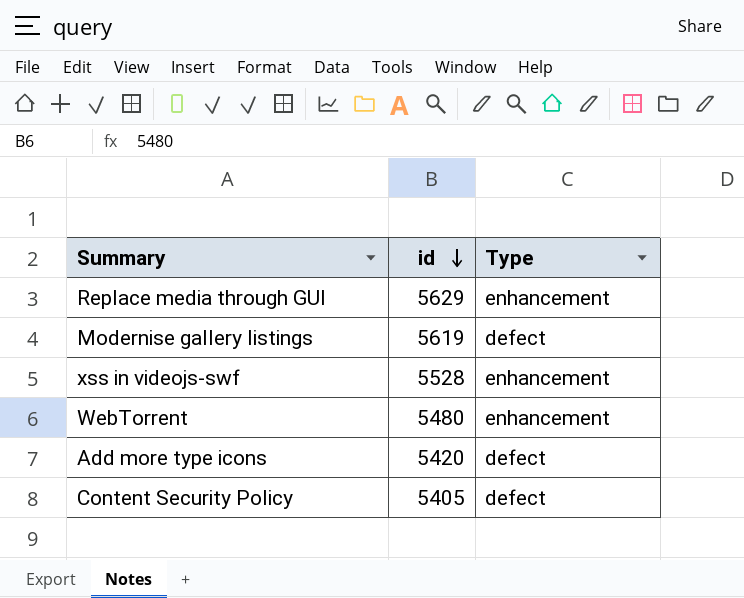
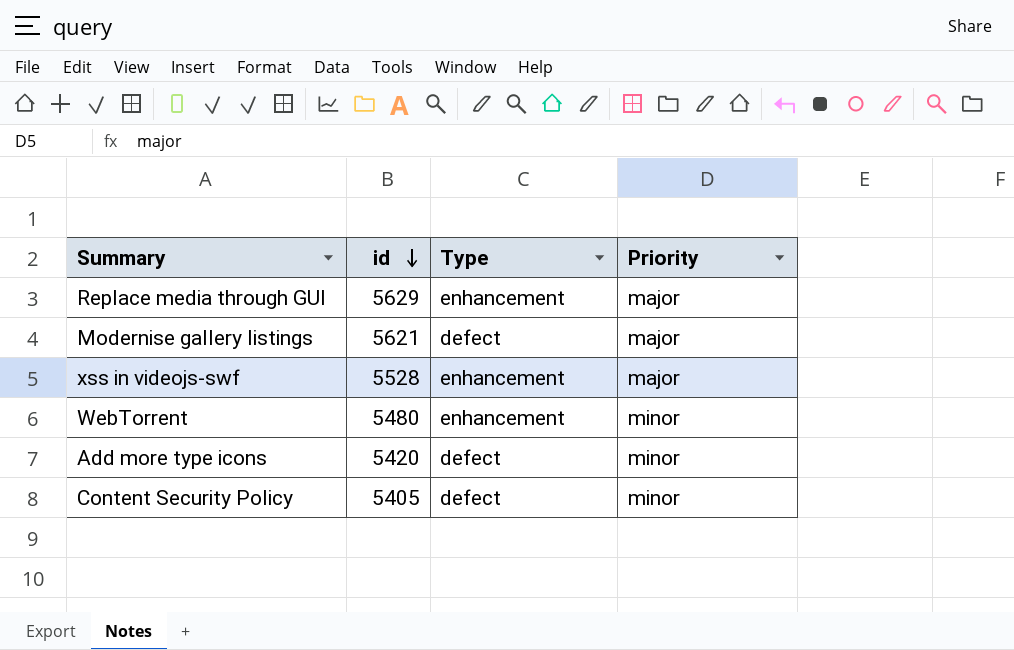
column Priority | position: none -> 4
Modernise gallery listings | id: 5619 -> 5621

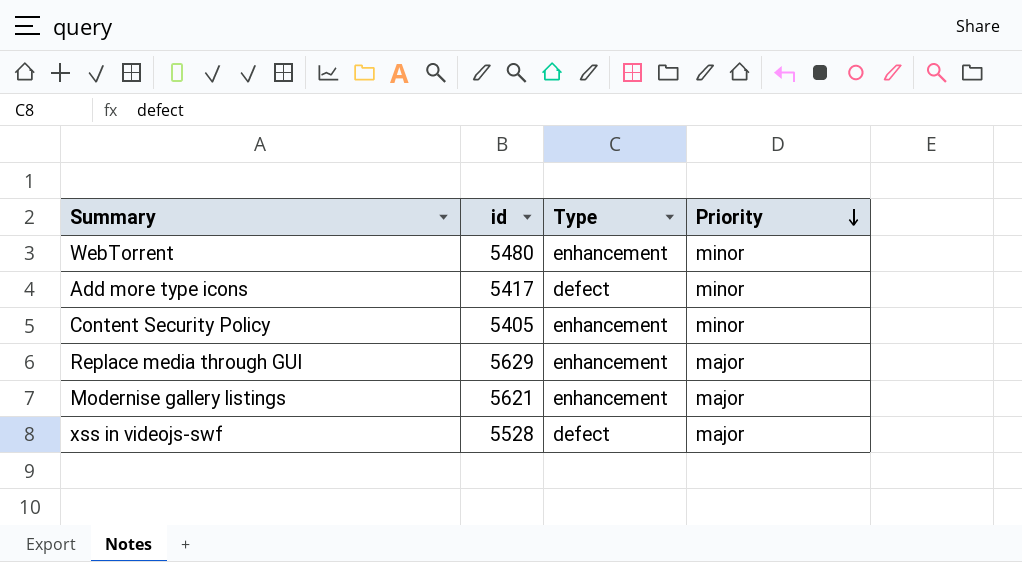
row order: id descending -> Priority descending
Add more type icons | id: 5420 -> 5417
Content Security Policy | Type: defect -> enhancement
Modernise gallery listings | Type: defect -> enhancement
xss in videojs-swf | Type: enhancement -> defect

